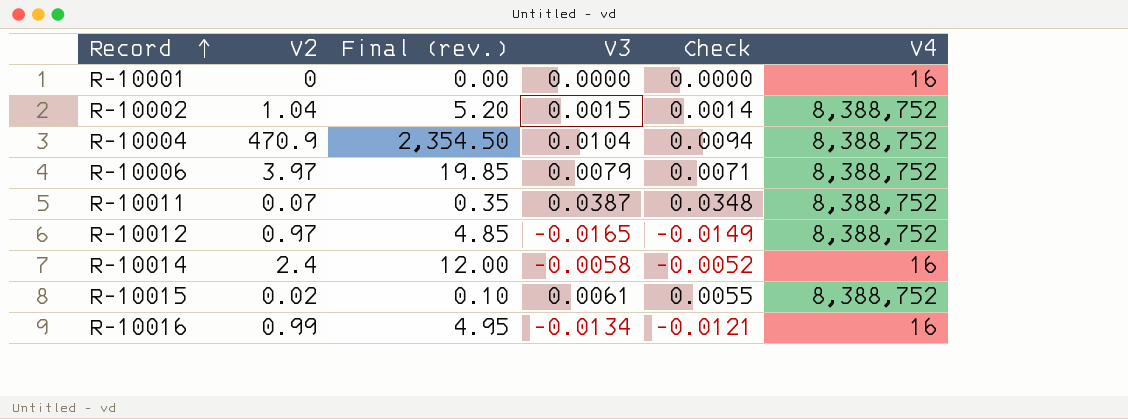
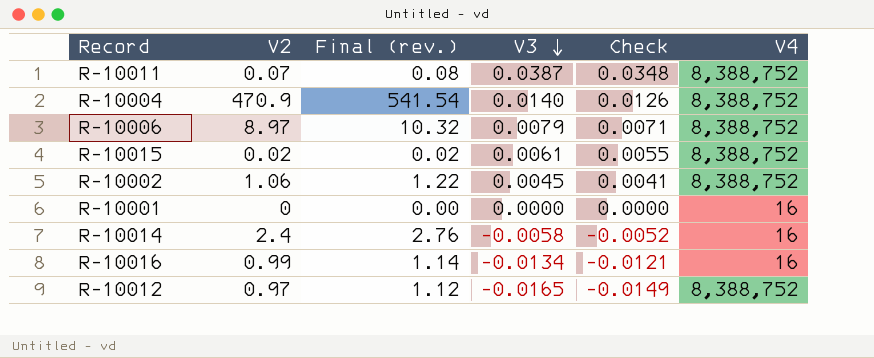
row order: Record ascending -> V3 descending
column Final (rev.) | formula: [V2] * 5 -> [V2] * 1.15
R-10004 | V3: 0.0104 -> 0.0140
R-10004 | Check: 0.0094 -> 0.0126
R-10006 | V2: 3.97 -> 8.97
R-10002 | V2: 1.04 -> 1.06
R-10002 | V3: 0.0015 -> 0.0045
R-10002 | Check: 0.0014 -> 0.0041

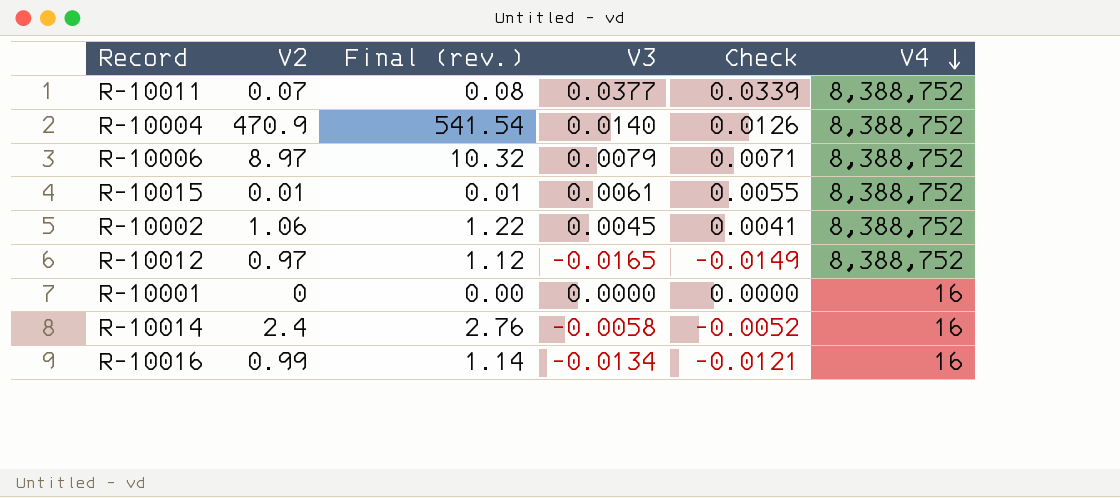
row order: V3 descending -> V4 descending
R-10011 | V3: 0.0387 -> 0.0377
R-10011 | Check: 0.0348 -> 0.0339
R-10015 | V2: 0.02 -> 0.01
R-10015 | Final (rev.): 0.02 -> 0.01

